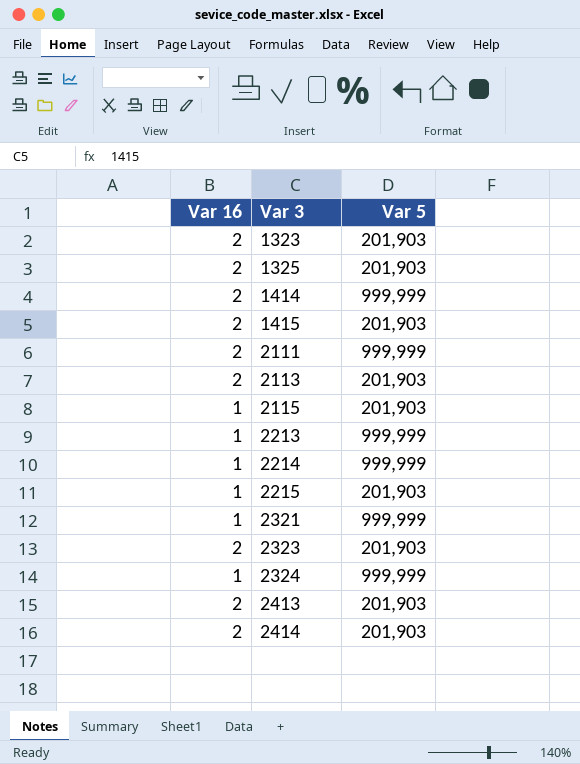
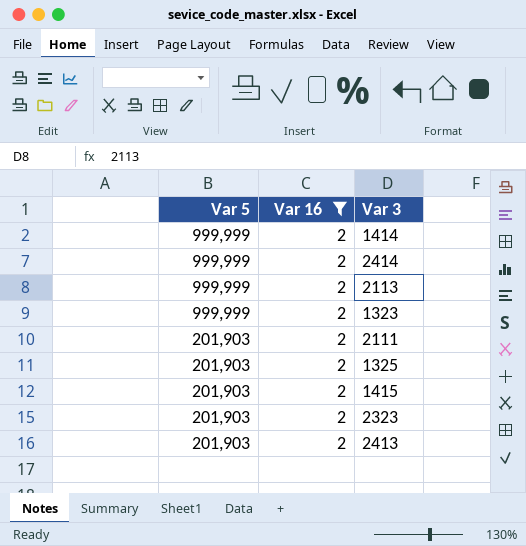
filter: none -> Var 16 = 2
row order: Var 3 ascending -> Var 5 descending
column Var 5 | position: 3 -> 1
2414 | Var 5: 201,903 -> 999,999
2113 | Var 5: 201,903 -> 999,999
1323 | Var 5: 201,903 -> 999,999
2111 | Var 5: 999,999 -> 201,903

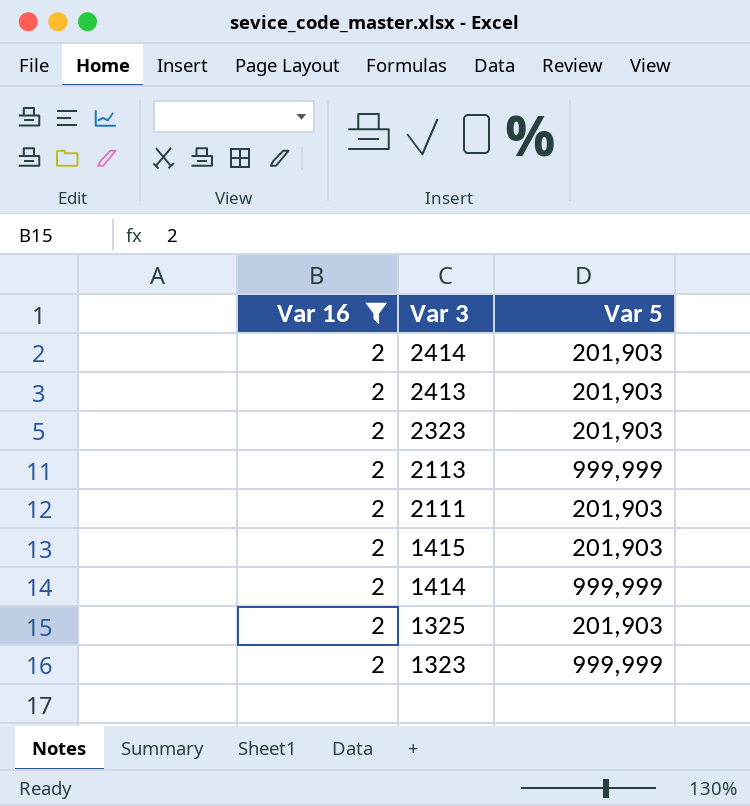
row order: Var 5 descending -> Var 3 descending
column Var 5 | position: 1 -> 3
2414 | Var 5: 999,999 -> 201,903

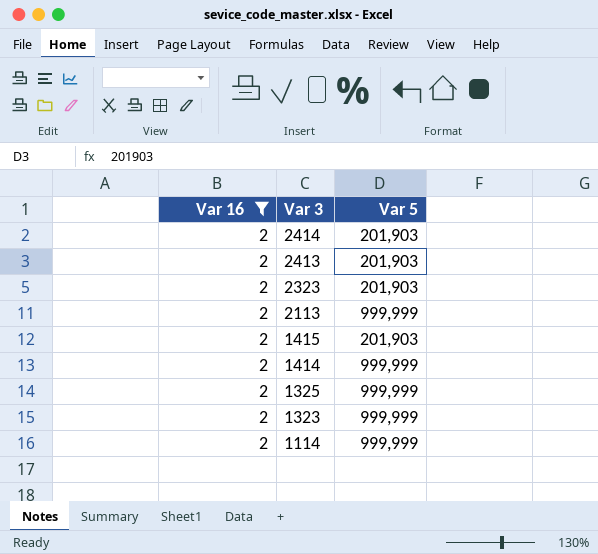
row 2111: 2 | 201,903 -> none
1325 | Var 5: 201,903 -> 999,999
row 1114: none -> 2 | 999,999

